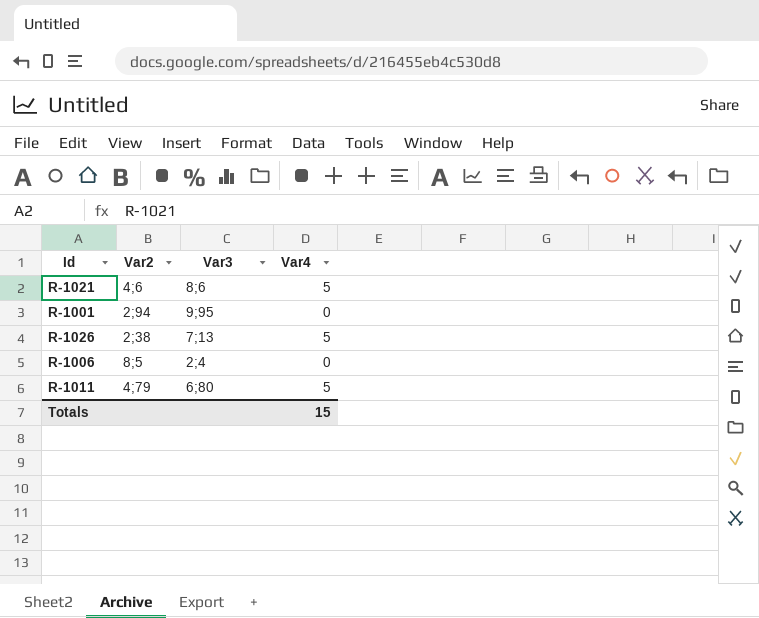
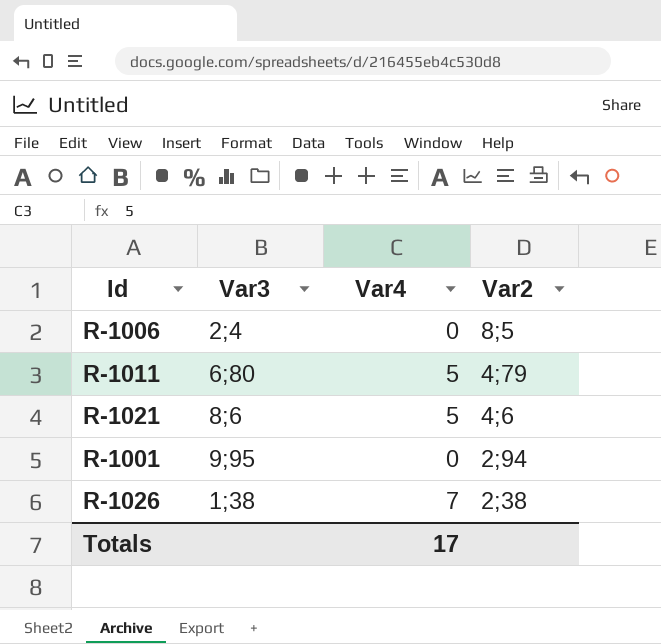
row order: none -> Var2 descending
column Var2 | position: 2 -> 4
R-1026 | Var3: 7;13 -> 1;38
R-1026 | Var4: 5 -> 7
Totals | Var4: 15 -> 17

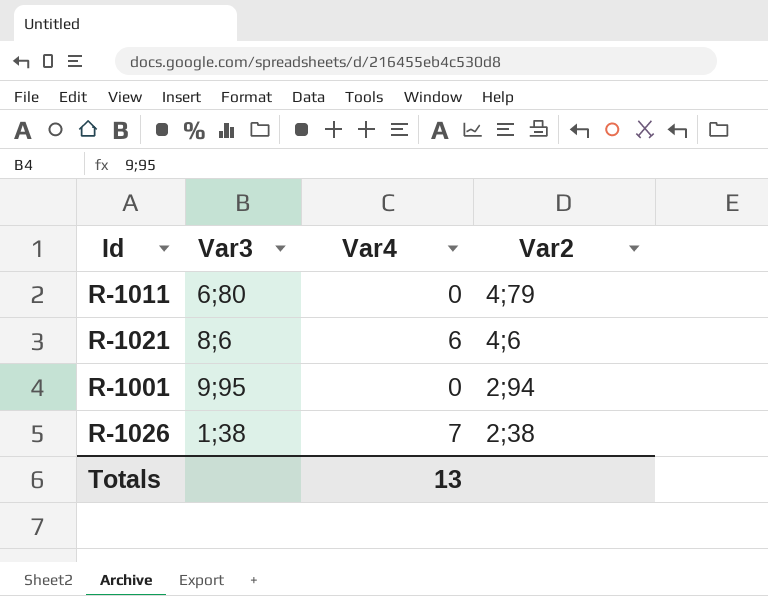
row R-1006: 2;4 | 0 | 8;5 -> none
R-1011 | Var4: 5 -> 0
R-1021 | Var4: 5 -> 6
Totals | Var4: 17 -> 13

